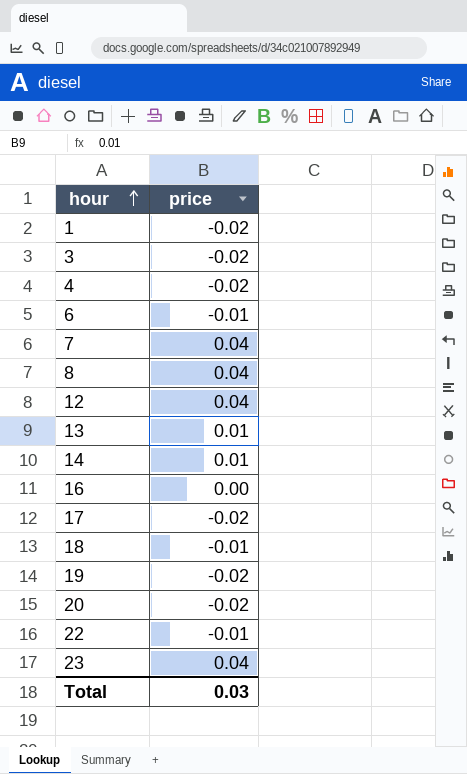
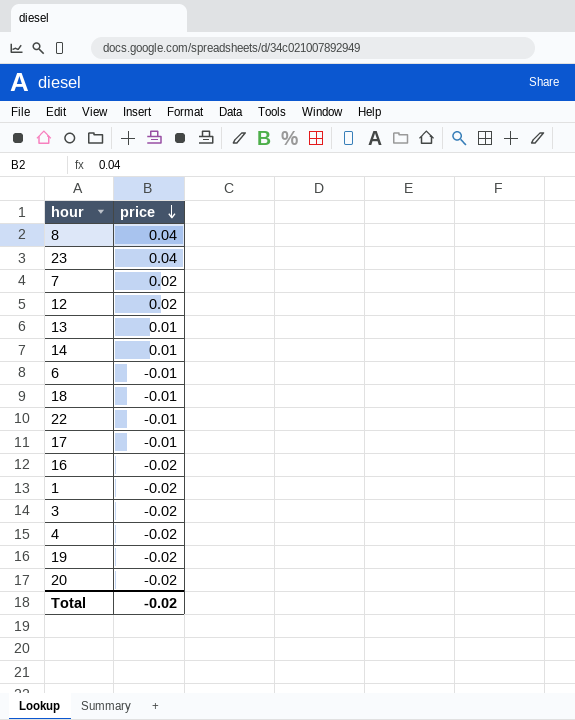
row order: hour ascending -> price descending
7 | price: 0.04 -> 0.02
12 | price: 0.04 -> 0.02
17 | price: -0.02 -> -0.01
16 | price: 0.00 -> -0.02
Total | price: 0.03 -> -0.02

